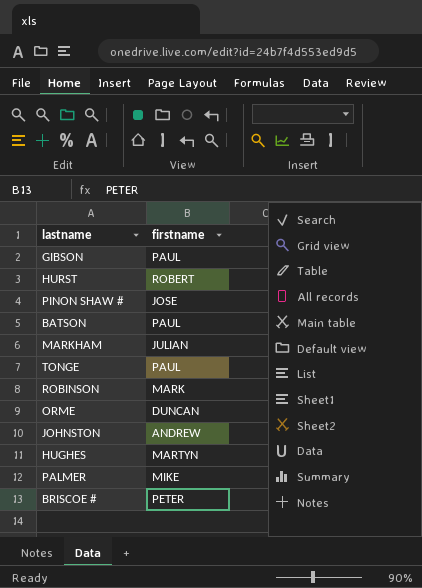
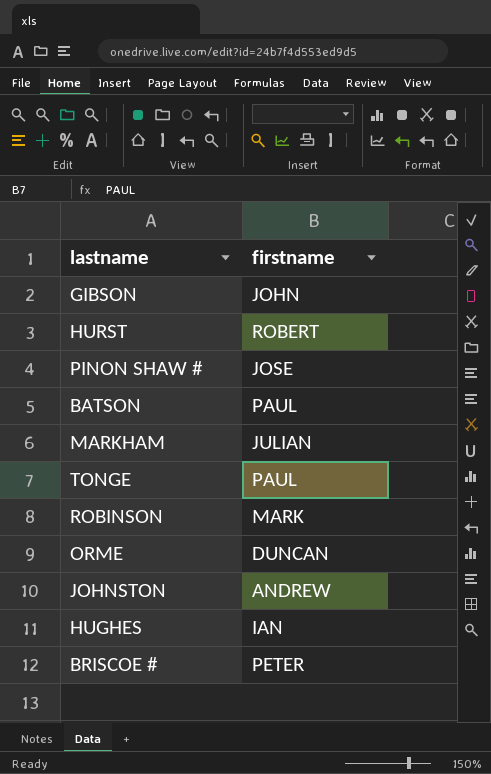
row PALMER: MIKE -> none
GIBSON | firstname: PAUL -> JOHN
HUGHES | firstname: MARTYN -> IAN

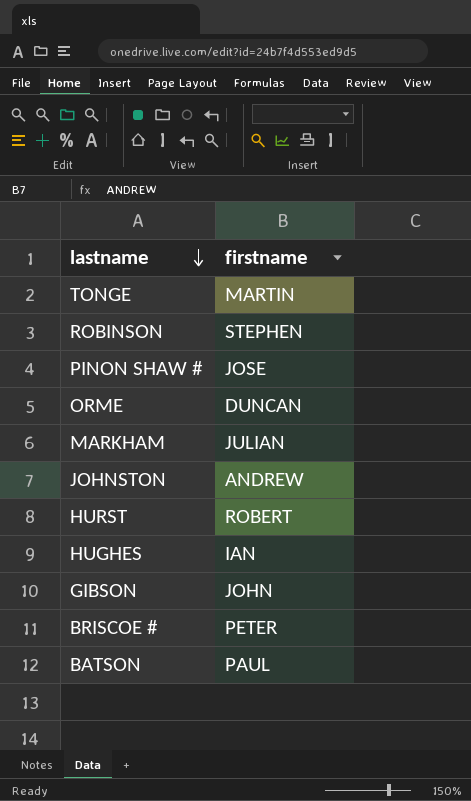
row order: none -> lastname descending
TONGE | firstname: PAUL -> MARTIN
ROBINSON | firstname: MARK -> STEPHEN

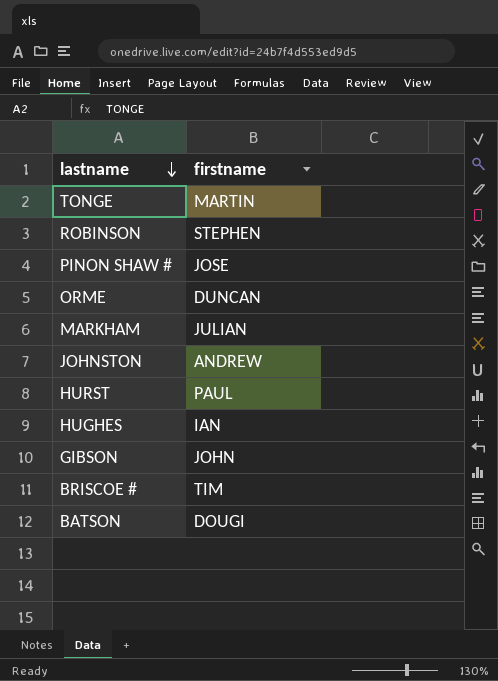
HURST | firstname: ROBERT -> PAUL
BRISCOE # | firstname: PETER -> TIM
BATSON | firstname: PAUL -> DOUGI

